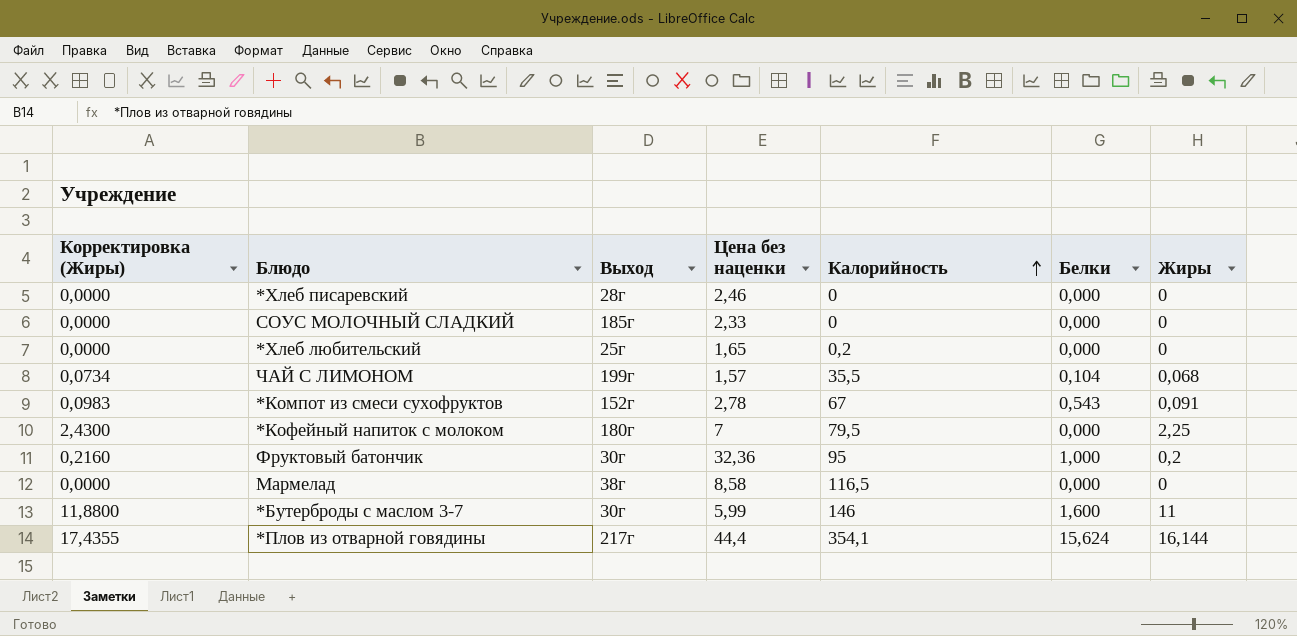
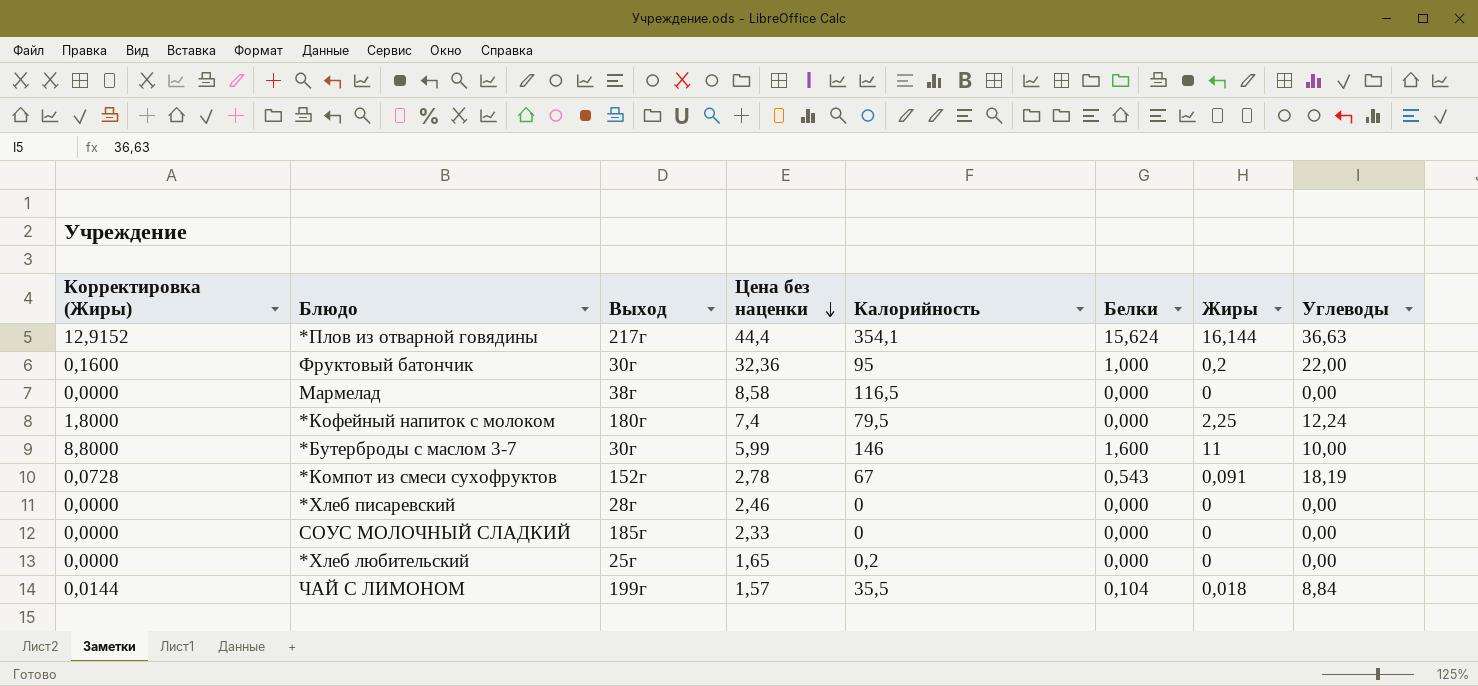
row order: Калорийность ascending -> Цена без наценки descending
column Корректировка (Жиры) | formula: [Жиры] * 1,08 -> [Жиры] * 0,8
column Углеводы | position: none -> 8
*Кофейный напиток с молоком | Цена без наценки: 7 -> 7,4
ЧАЙ С ЛИМОНОМ | Жиры: 0,068 -> 0,018

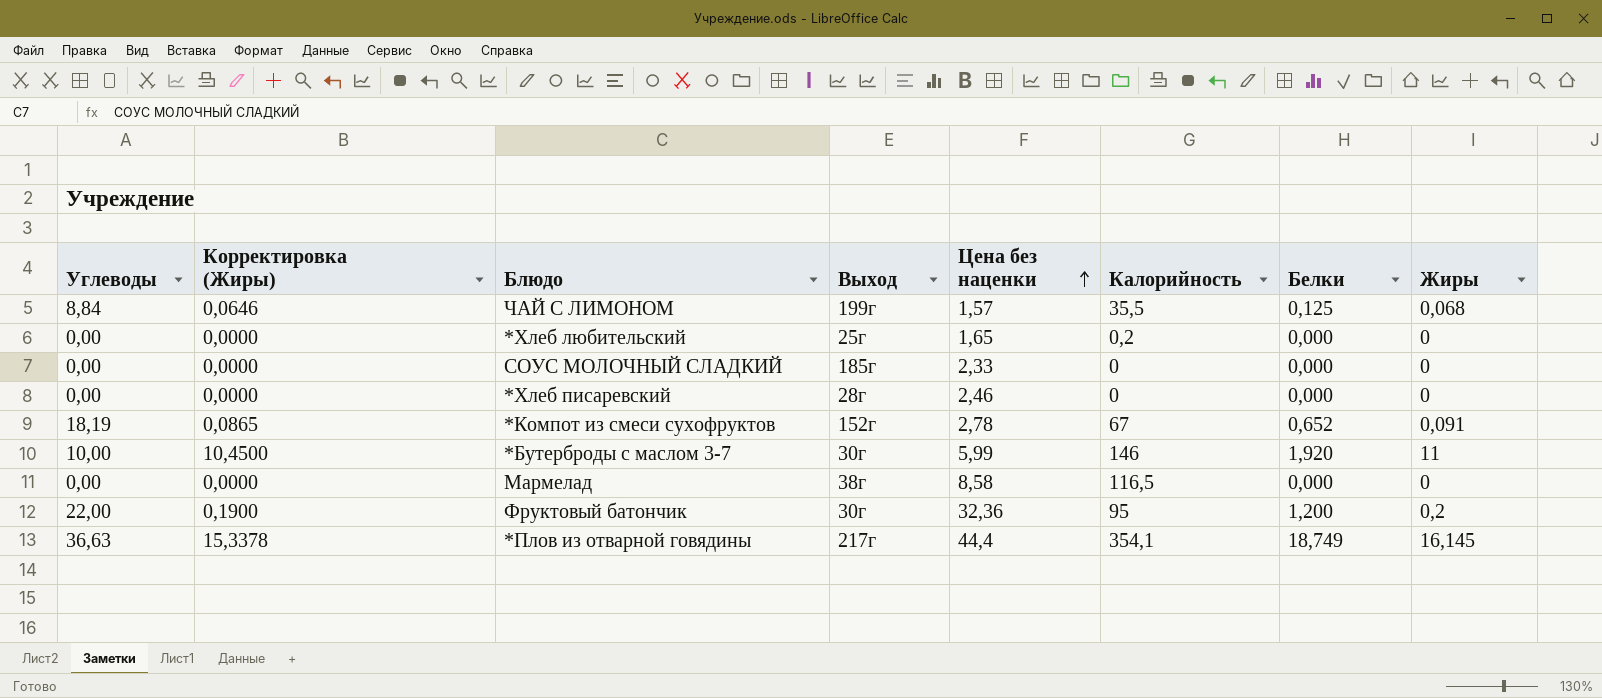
row order: Цена без наценки descending -> Цена без наценки ascending
column Углеводы | position: 8 -> 1
column Корректировка (Жиры) | formula: [Жиры] * 0,8 -> [Жиры] * 0,95
row *Кофейный напиток с молоком: 1,8000 | 180г | 7,4 | 79,5 | 0,000 | 2,25 | 12,24 -> none
ЧАЙ С ЛИМОНОМ | Белки: 0,104 -> 0,125
ЧАЙ С ЛИМОНОМ | Жиры: 0,018 -> 0,068
*Компот из смеси сухофруктов | Белки: 0,543 -> 0,652
*Бутерброды с маслом 3-7 | Белки: 1,600 -> 1,920
Фруктовый батончик | Белки: 1,000 -> 1,200
*Плов из отварной говядины | Белки: 15,624 -> 18,749
*Плов из отварной говядины | Жиры: 16,144 -> 16,145

